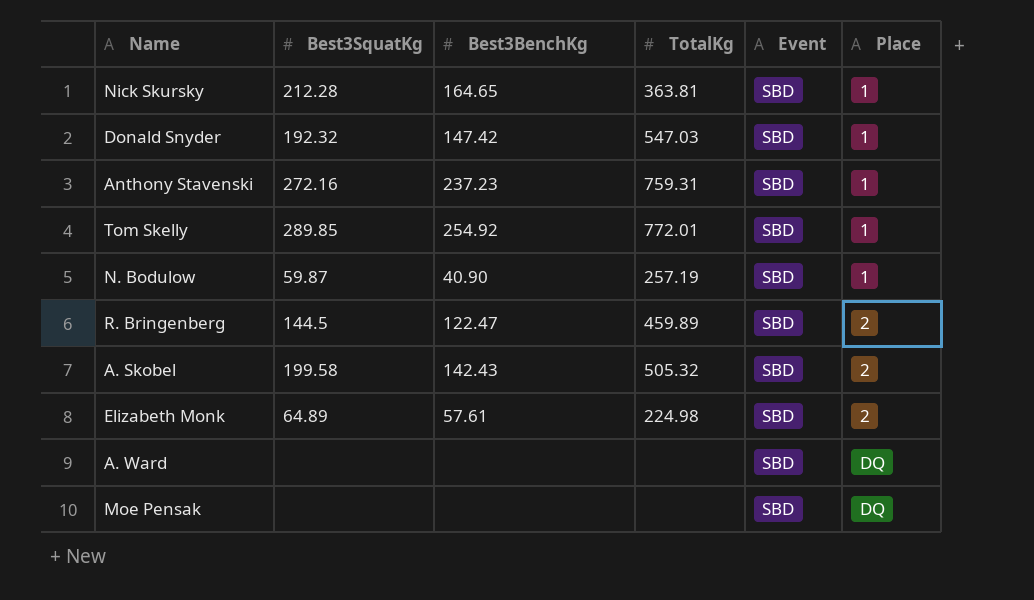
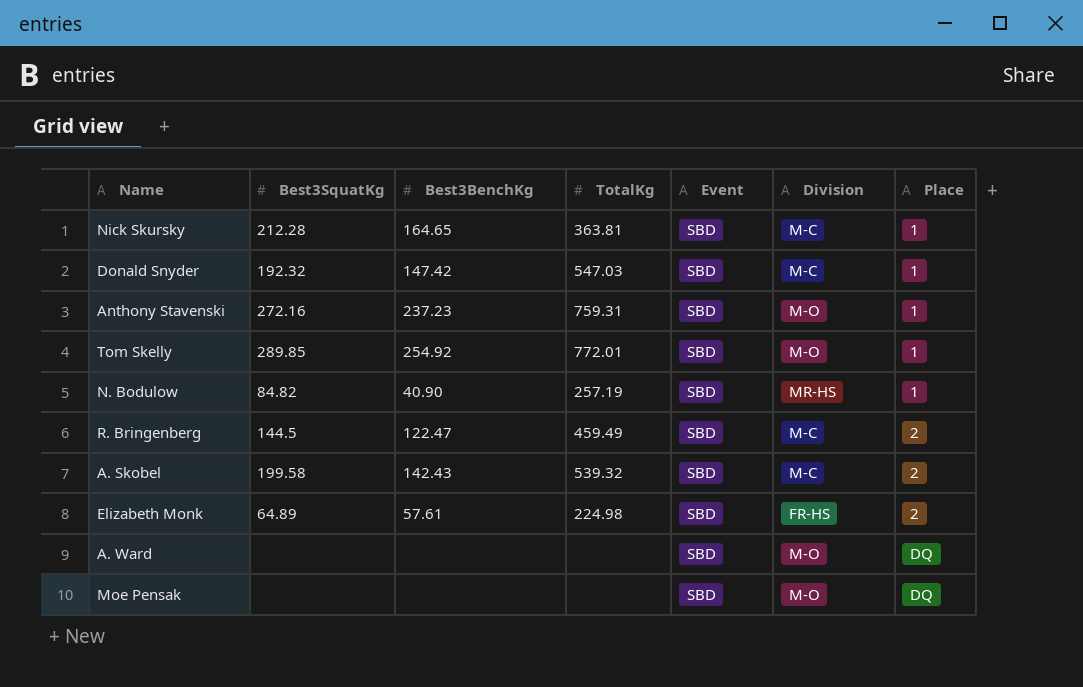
column Division | position: none -> 6
N. Bodulow | Best3SquatKg: 59.87 -> 84.82
R. Bringenberg | TotalKg: 459.89 -> 459.49
A. Skobel | TotalKg: 505.32 -> 539.32

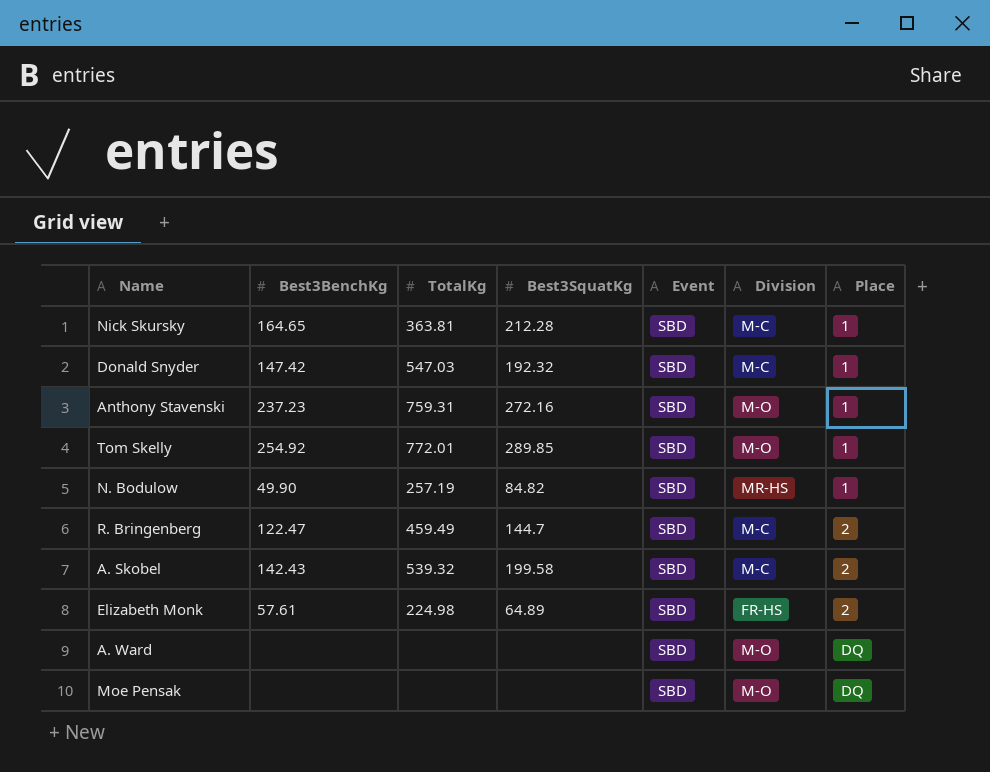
column Best3SquatKg | position: 2 -> 4
N. Bodulow | Best3BenchKg: 40.90 -> 49.90
R. Bringenberg | Best3SquatKg: 144.5 -> 144.7

